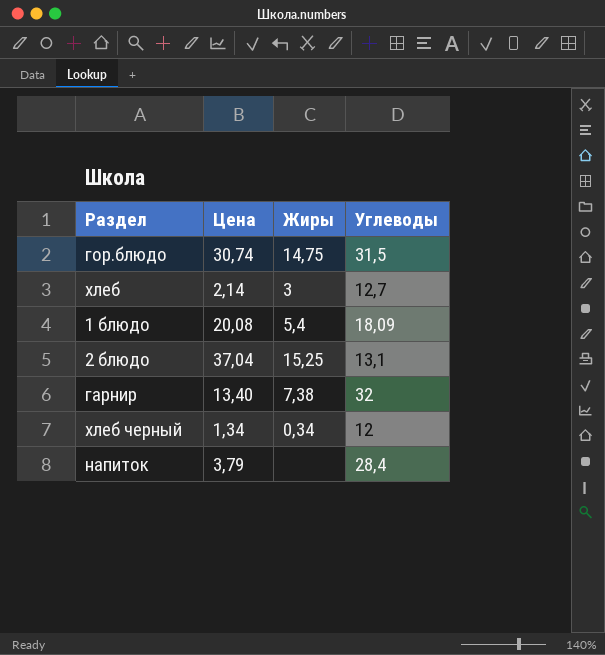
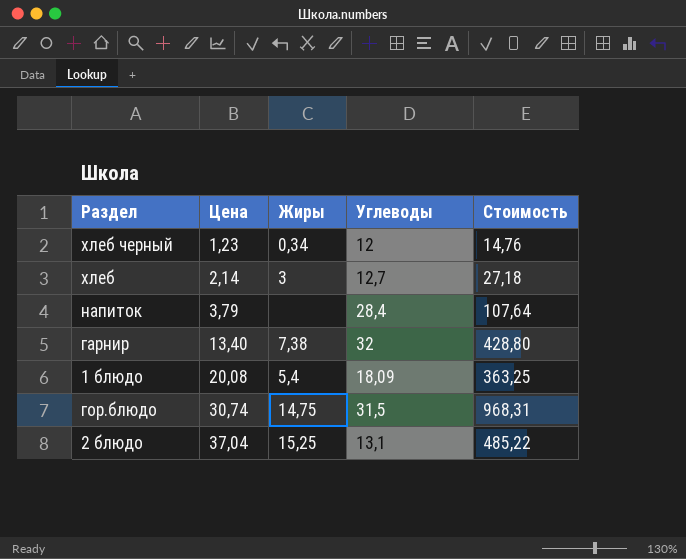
row order: none -> Цена ascending
column Стоимость | formula: none -> [Цена] * [Углеводы]
хлеб черный | Цена: 1,34 -> 1,23

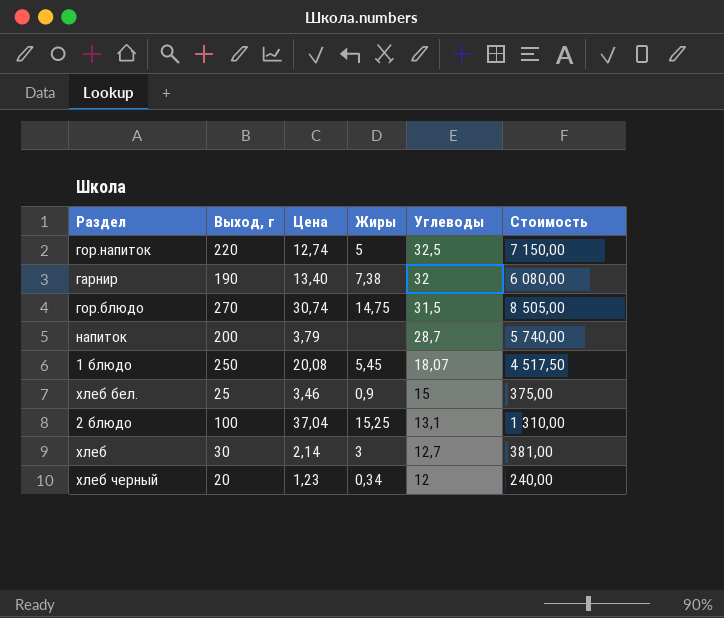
row order: Цена ascending -> Углеводы descending
column Выход, г | position: none -> 2
column Стоимость | formula: [Цена] * [Углеводы] -> [Выход, г] * [Углеводы]
row гор.напиток: none -> 220 | 12,74 | 5 | 32,5 | 7 150,00
напиток | Углеводы: 28,4 -> 28,7
1 блюдо | Жиры: 5,4 -> 5,45
1 блюдо | Углеводы: 18,09 -> 18,07
row хлеб бел.: none -> 25 | 3,46 | 0,9 | 15 | 375,00

